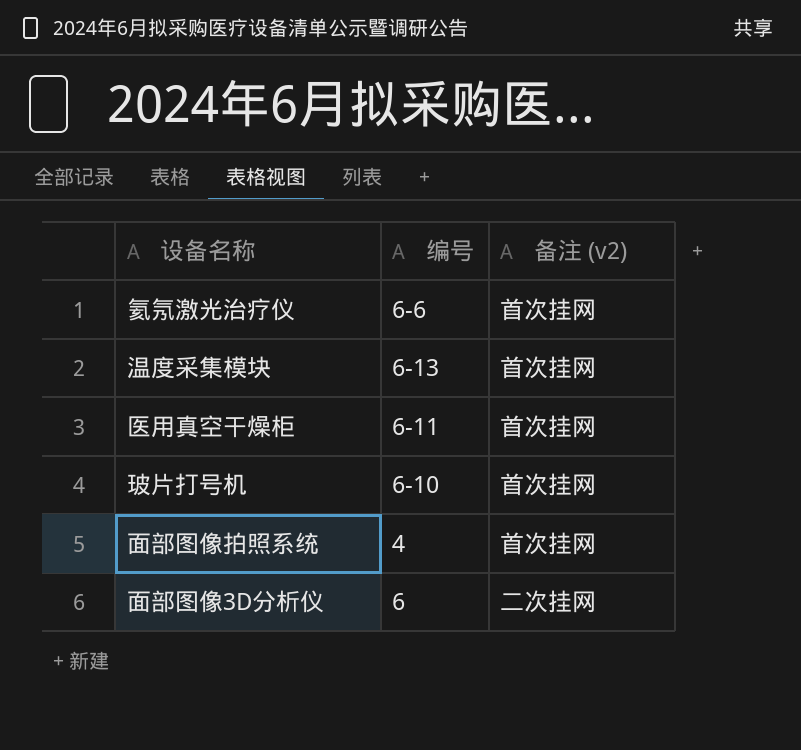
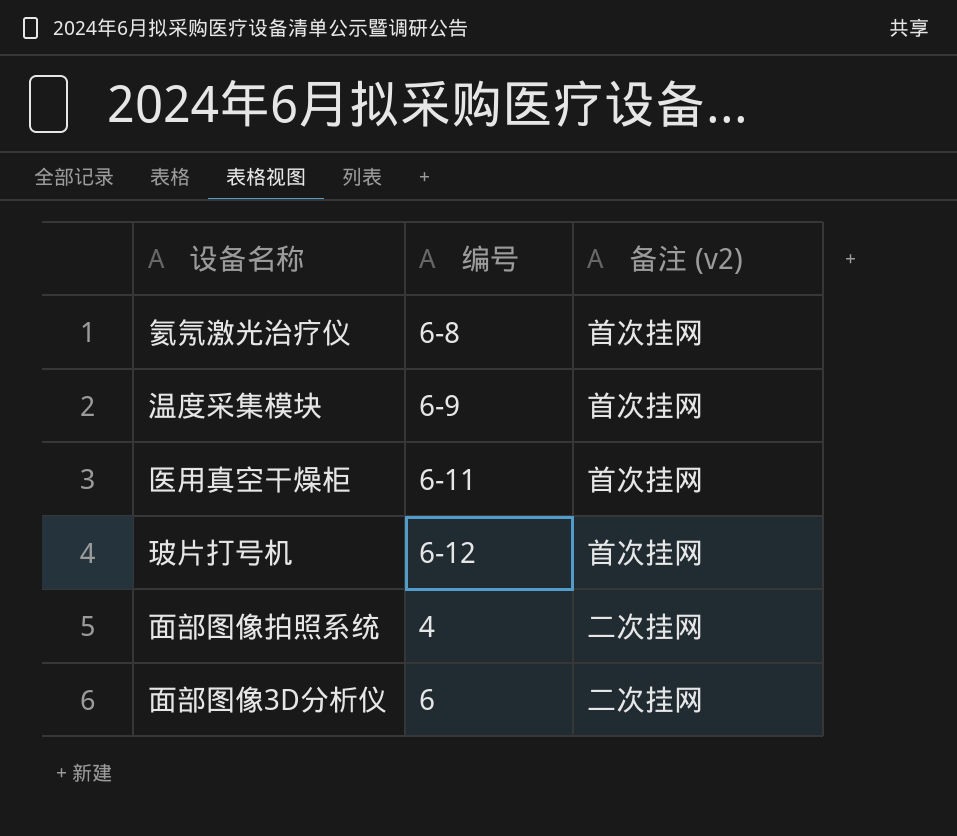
氦氖激光治疗仪 | 编号: 6-6 -> 6-8
温度采集模块 | 编号: 6-13 -> 6-9
玻片打号机 | 编号: 6-10 -> 6-12
面部图像拍照系统 | 备注 (v2): 首次挂网 -> 二次挂网

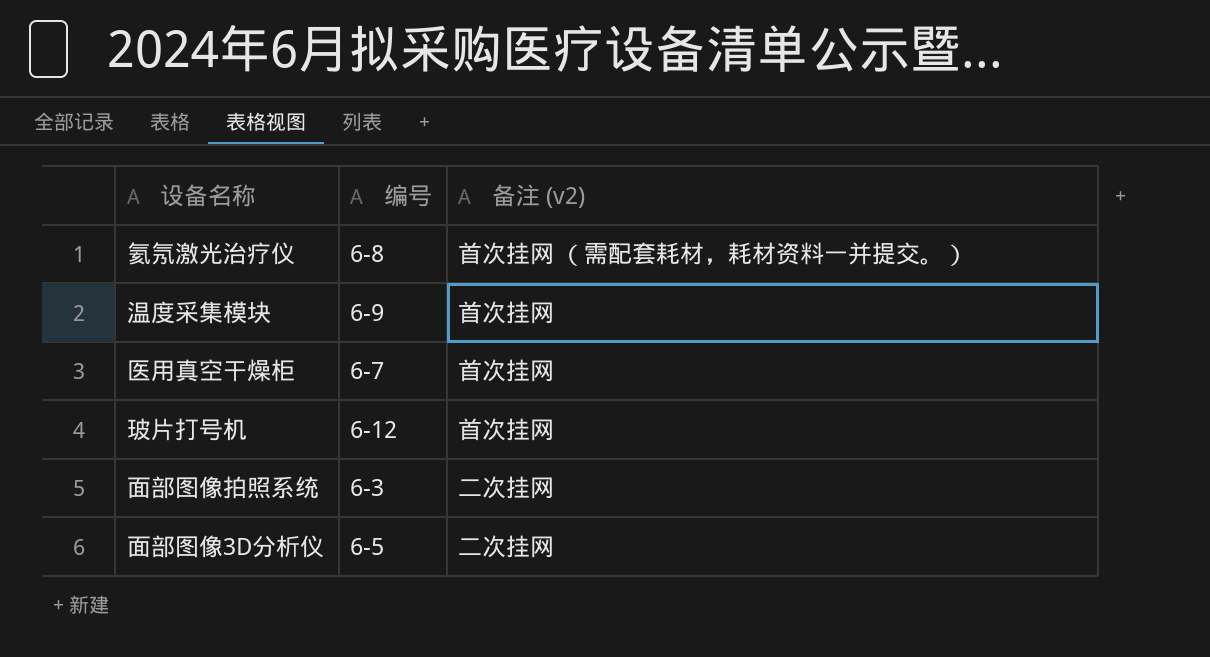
氦氖激光治疗仪 | 备注 (v2): 首次挂网 -> 首次挂网 （需配套耗材，耗材资料一并提交。）
医用真空干燥柜 | 编号: 6-11 -> 6-7
面部图像拍照系统 | 编号: 4 -> 6-3
面部图像3D分析仪 | 编号: 6 -> 6-5

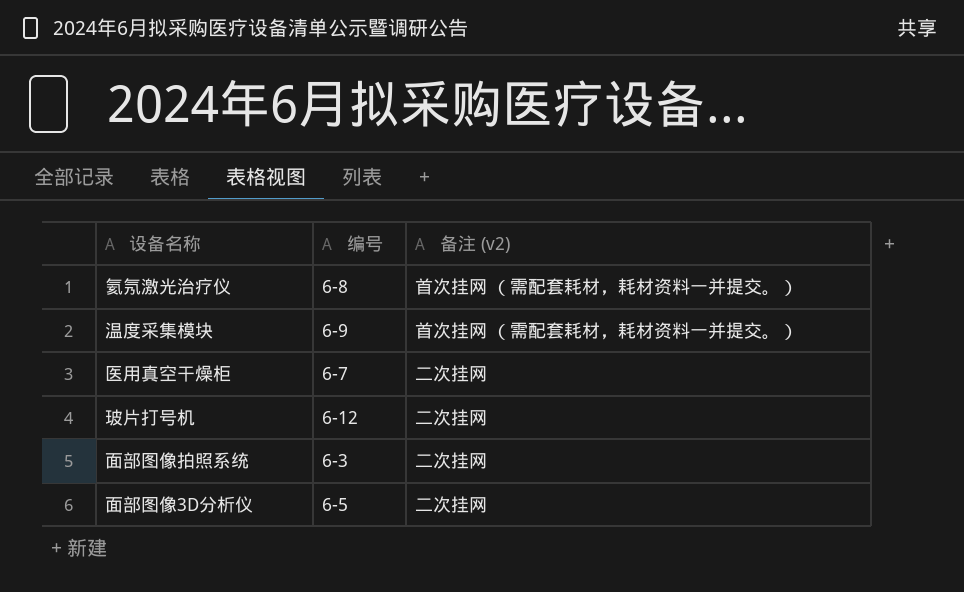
温度采集模块 | 备注 (v2): 首次挂网 -> 首次挂网 （需配套耗材，耗材资料一并提交。）
医用真空干燥柜 | 备注 (v2): 首次挂网 -> 二次挂网
玻片打号机 | 备注 (v2): 首次挂网 -> 二次挂网

